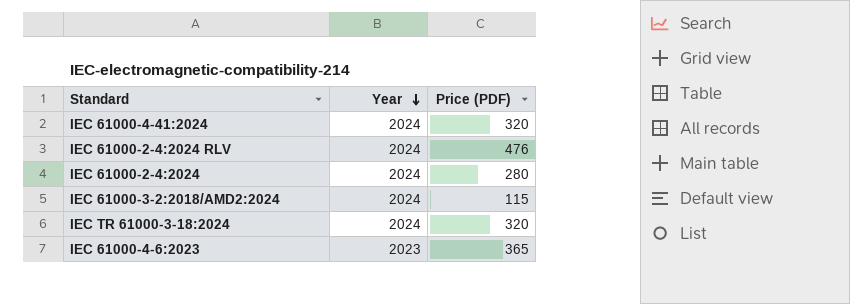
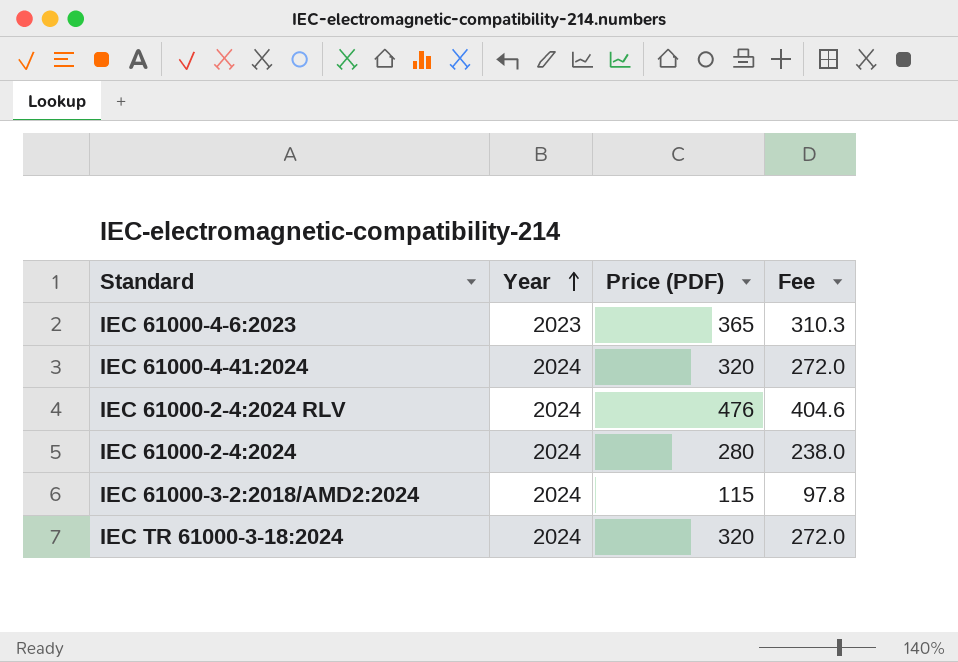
row order: Year descending -> Year ascending
column Fee | formula: none -> [Price (PDF)] * 0.85

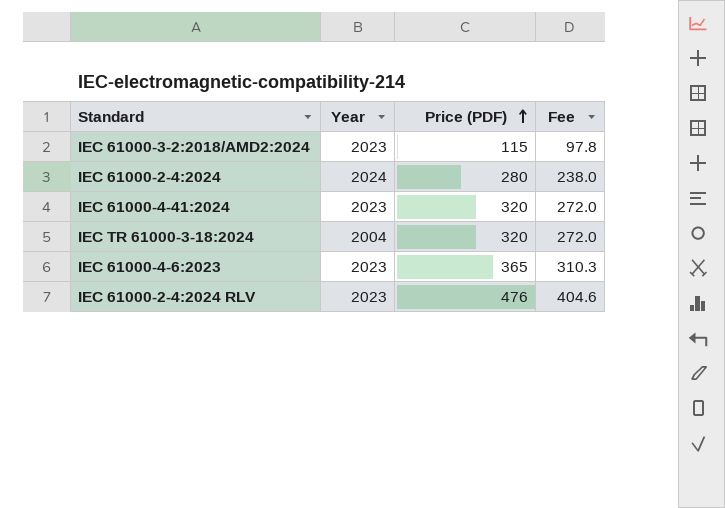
row order: Year ascending -> Price (PDF) ascending
IEC 61000-3-2:2018/AMD2:2024 | Year: 2024 -> 2023
IEC 61000-4-41:2024 | Year: 2024 -> 2023
IEC TR 61000-3-18:2024 | Year: 2024 -> 2004
IEC 61000-2-4:2024 RLV | Year: 2024 -> 2023

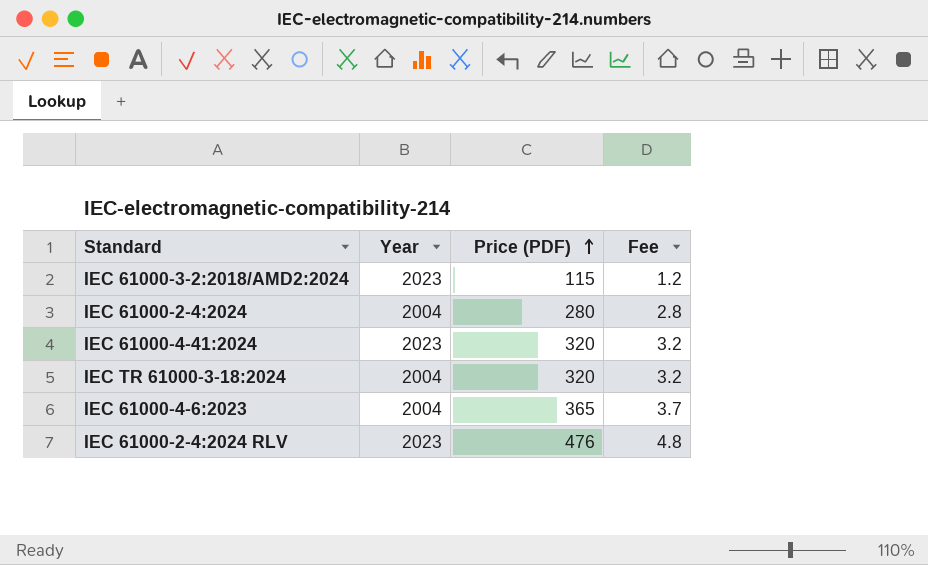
column Fee | formula: [Price (PDF)] * 0.85 -> [Price (PDF)] * 0.01
IEC 61000-2-4:2024 | Year: 2024 -> 2004
IEC 61000-4-6:2023 | Year: 2023 -> 2004

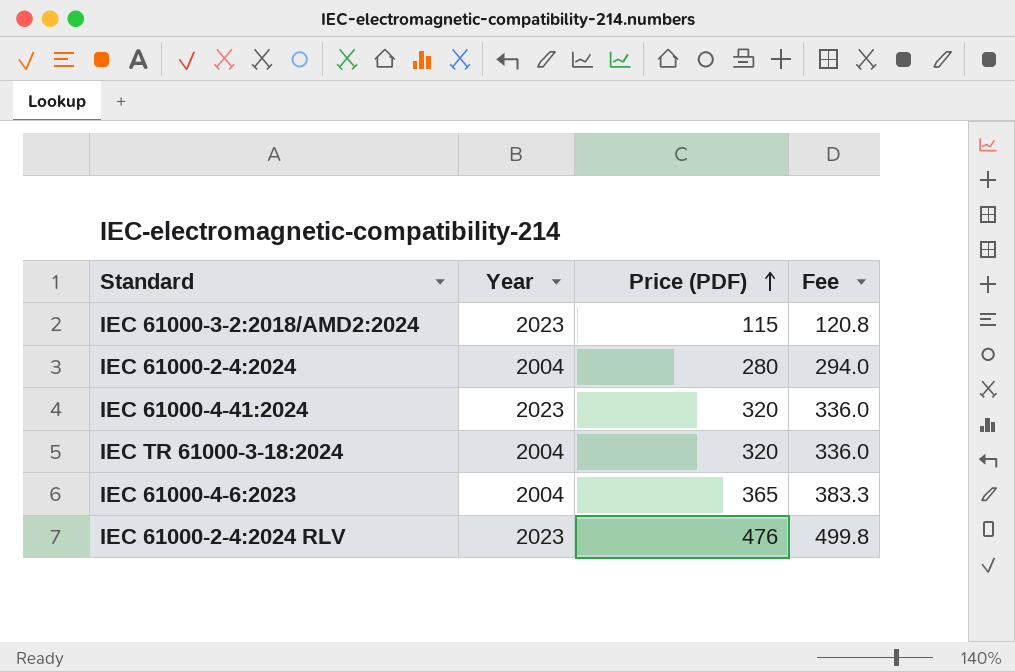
column Fee | formula: [Price (PDF)] * 0.01 -> [Price (PDF)] * 1.05

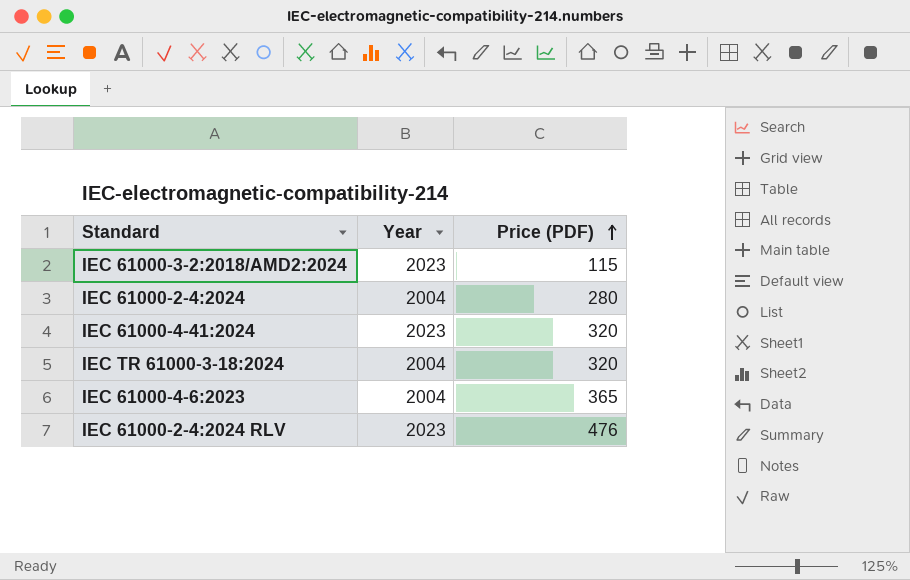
column Fee | formula: [Price (PDF)] * 1.05 -> none

